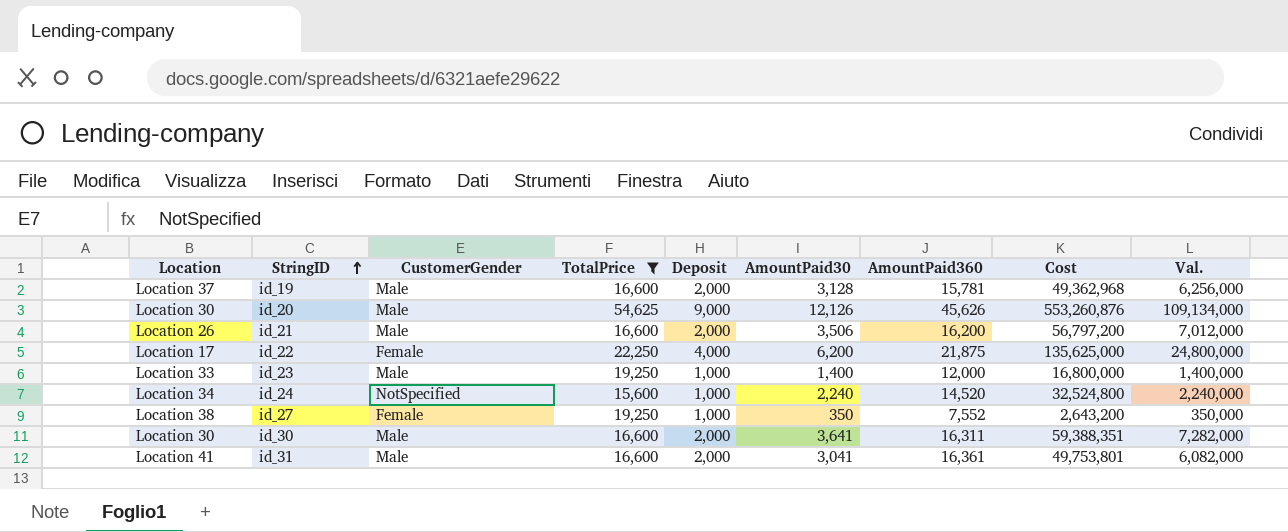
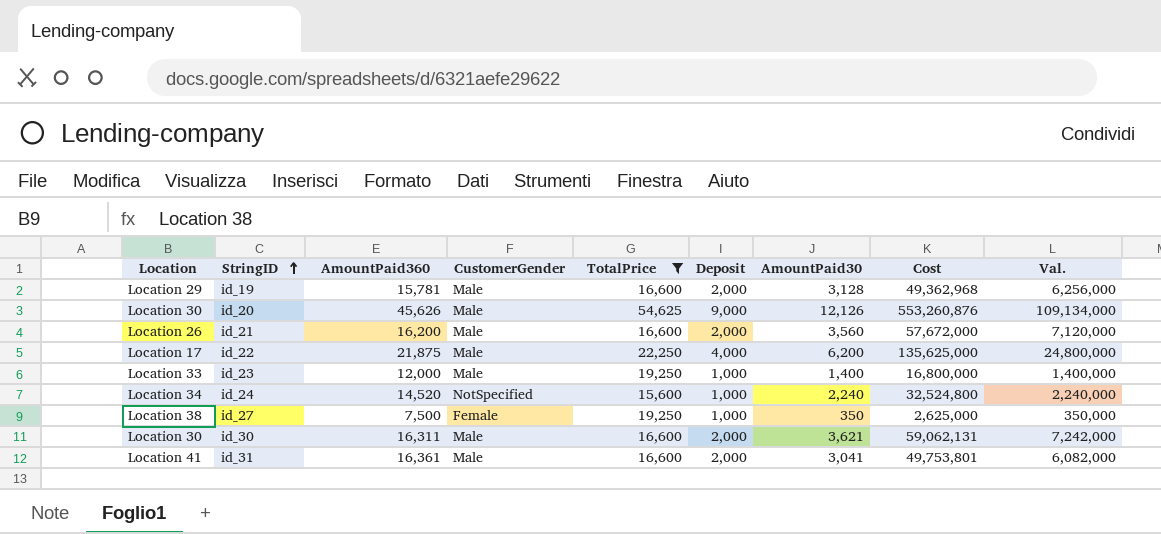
column AmountPaid360 | position: 7 -> 3
id_19 | Location: Location 37 -> Location 29
id_21 | AmountPaid30: 3,506 -> 3,560
id_21 | Cost: 56,797,200 -> 57,672,000
id_21 | Val.: 7,012,000 -> 7,120,000
id_22 | CustomerGender: Female -> Male
id_27 | AmountPaid360: 7,552 -> 7,500
id_27 | Cost: 2,643,200 -> 2,625,000
id_30 | AmountPaid30: 3,641 -> 3,621
id_30 | Cost: 59,388,351 -> 59,062,131
id_30 | Val.: 7,282,000 -> 7,242,000

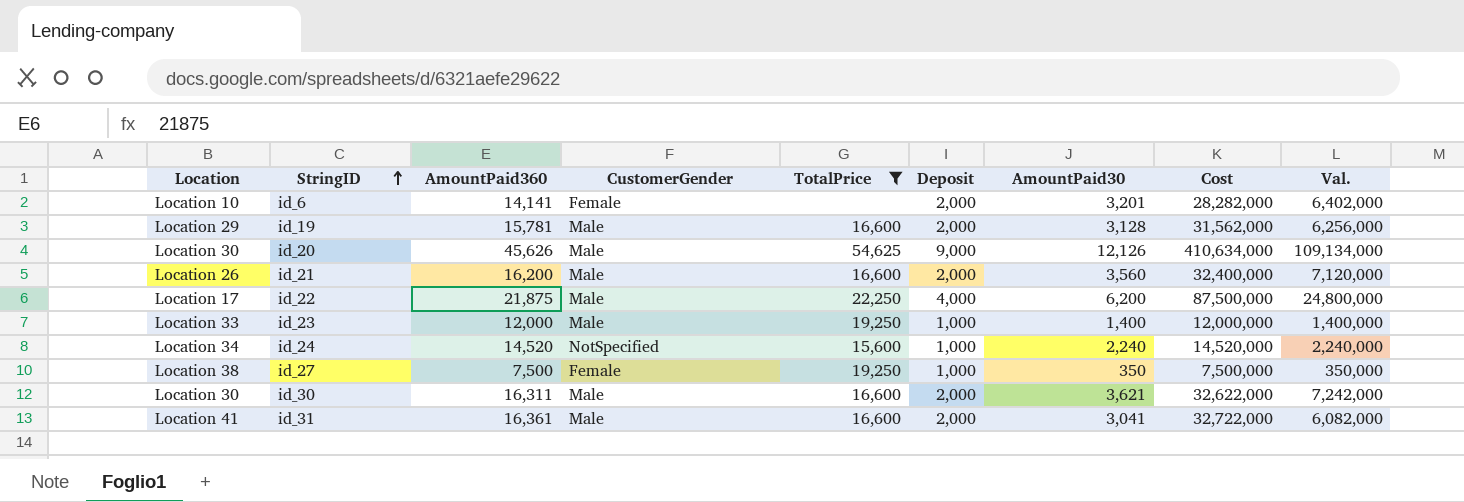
column Cost | formula: [AmountPaid360] * [AmountPaid30] -> [AmountPaid360] * [Deposit]
row id_6: none -> Location 10 | 14,141 | Female | none | 2,000 | 3,201 | 28,282,000 | 6,402,000

